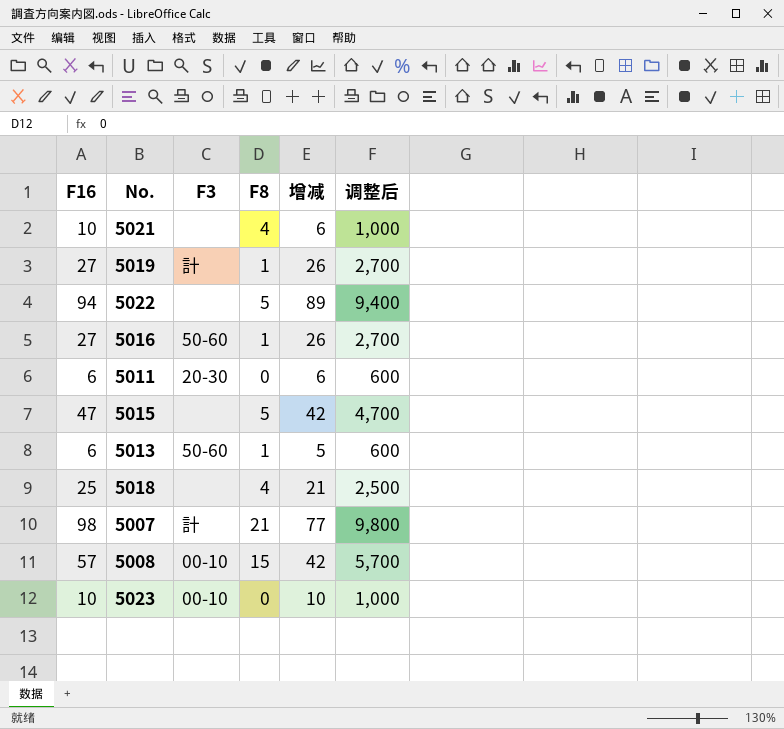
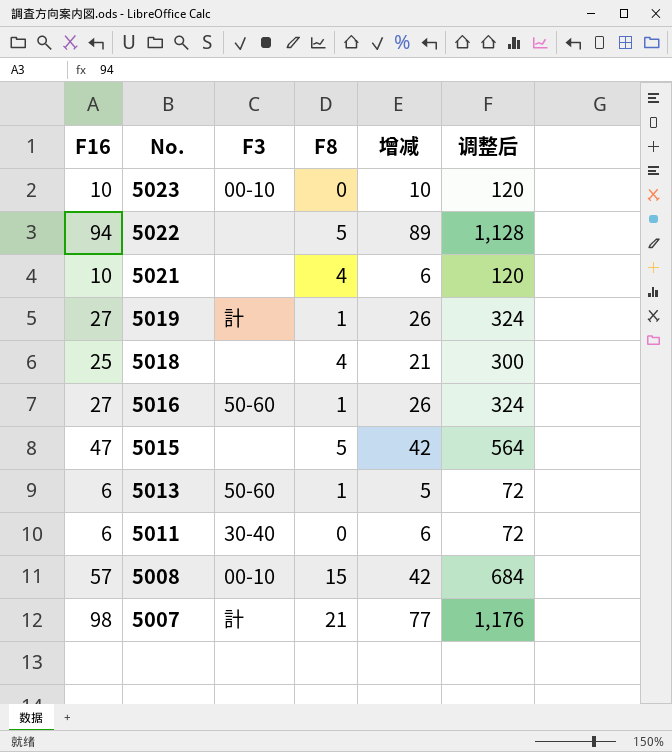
row order: none -> No. descending
column 调整后 | formula: [F16] * 100 -> [F16] * 12
5011 | F3: 20-30 -> 30-40

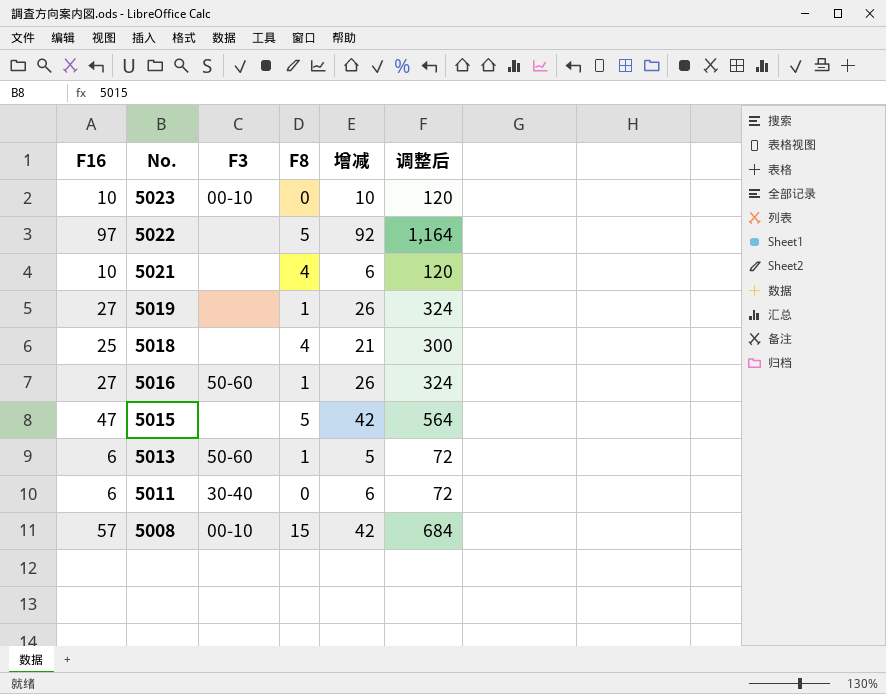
row 5007: 98 | 計 | 21 | 77 | 1,176 -> none
5022 | F16: 94 -> 97
5022 | 增减: 89 -> 92
5022 | 调整后: 1,128 -> 1,164
5019 | F3: 計 -> none

